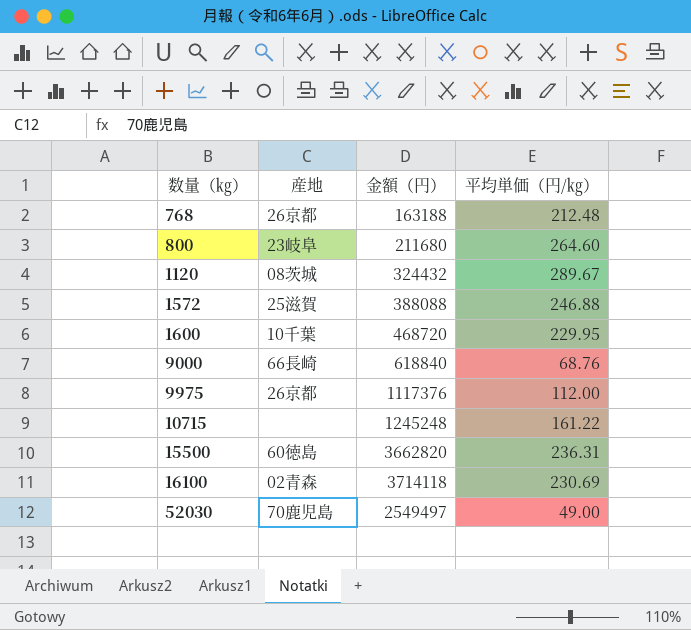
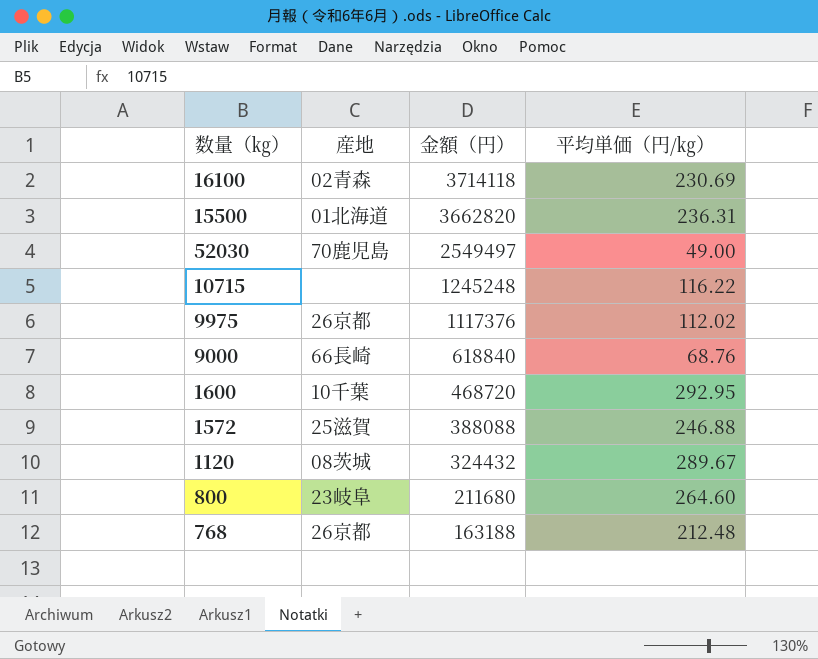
row order: 数量（㎏） ascending -> 金額（円） descending
15500 | 産地: 60徳島 -> 01北海道
10715 | 平均単価（円/㎏）: 161.22 -> 116.22
9975 | 平均単価（円/㎏）: 112.00 -> 112.02
1600 | 平均単価（円/㎏）: 229.95 -> 292.95

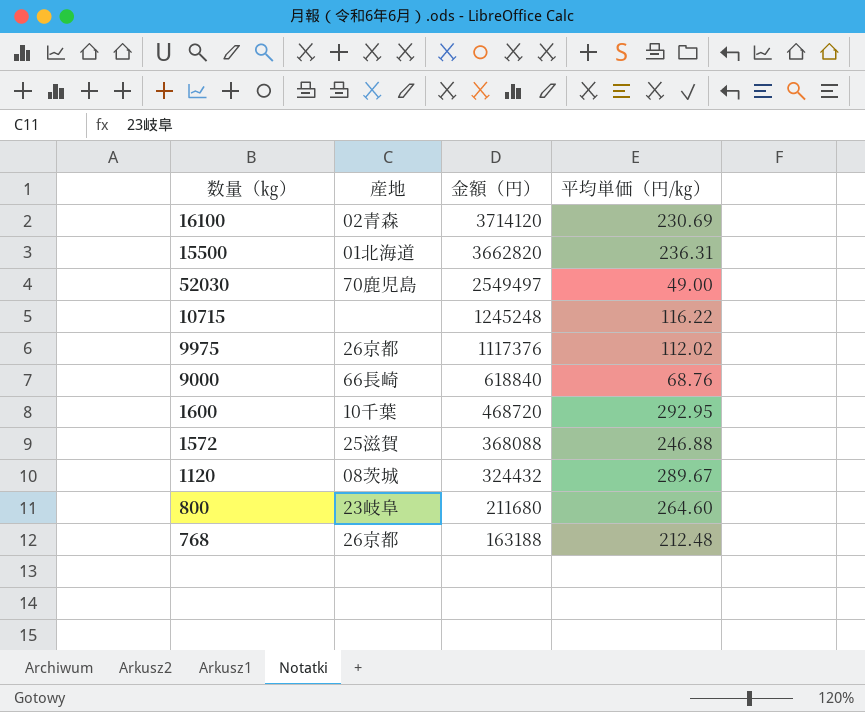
16100 | 金額（円）: 3714118 -> 3714120
1572 | 金額（円）: 388088 -> 368088

